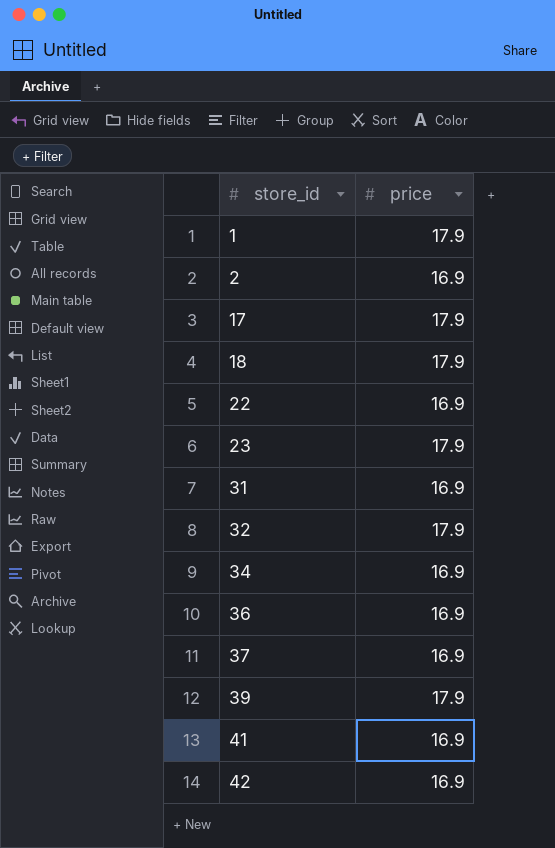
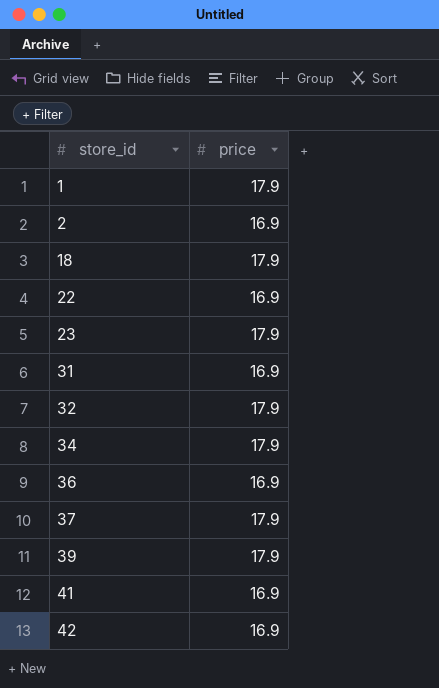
row 17: 17.9 -> none
34 | price: 16.9 -> 17.9
37 | price: 16.9 -> 17.9

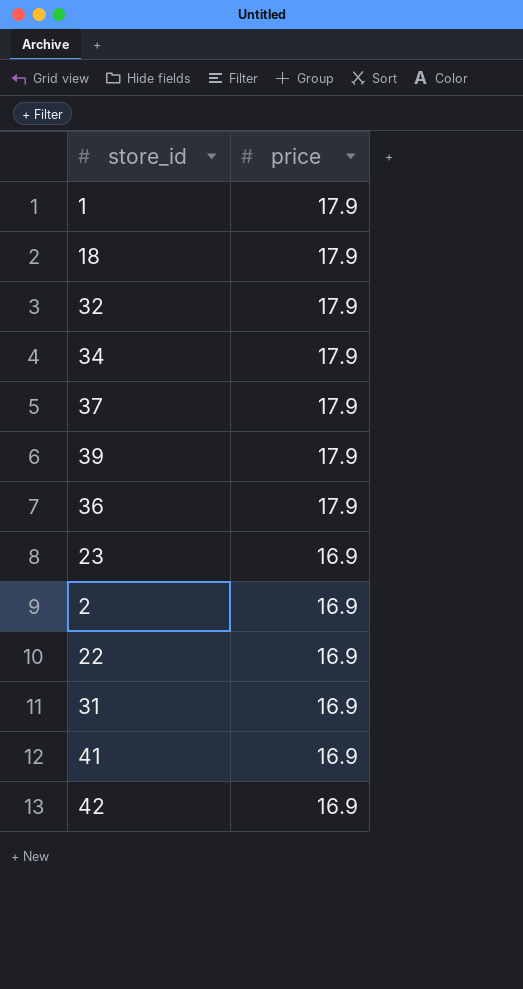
row order: store_id ascending -> price descending
36 | price: 16.9 -> 17.9
23 | price: 17.9 -> 16.9

